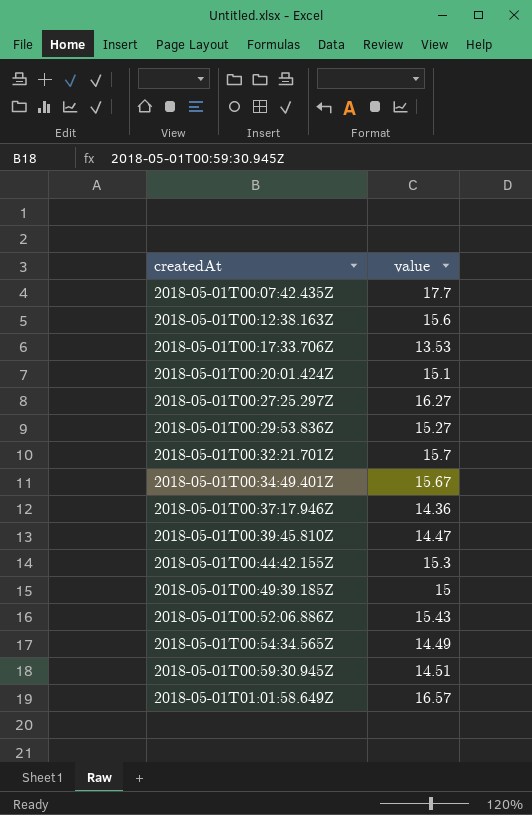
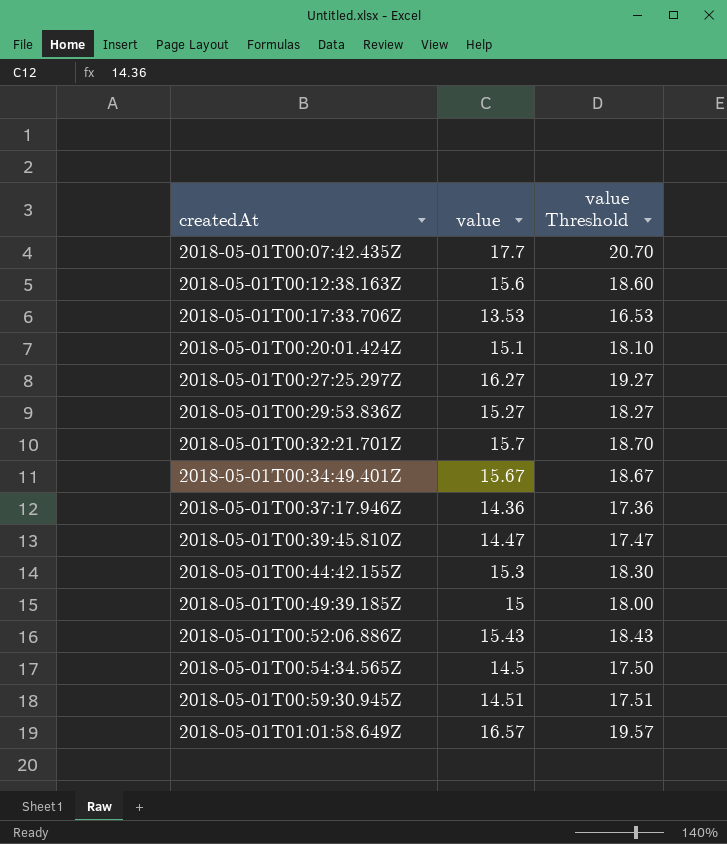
column value Threshold | formula: none -> [value] + 3
2018-05-01T00:54:34.565Z | value: 14.49 -> 14.5

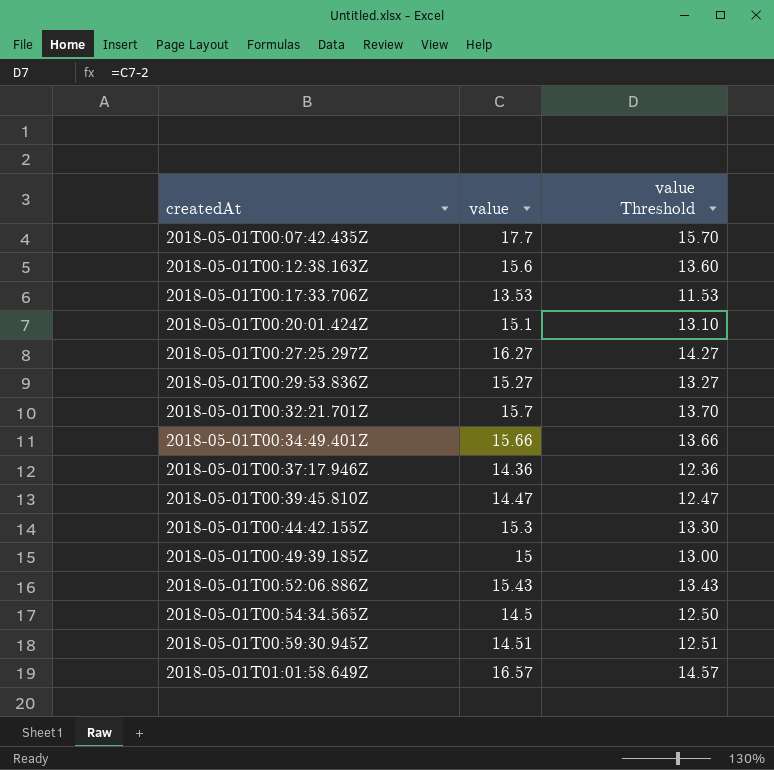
column value Threshold | formula: [value] + 3 -> [value] - 2
2018-05-01T00:34:49.401Z | value: 15.67 -> 15.66

